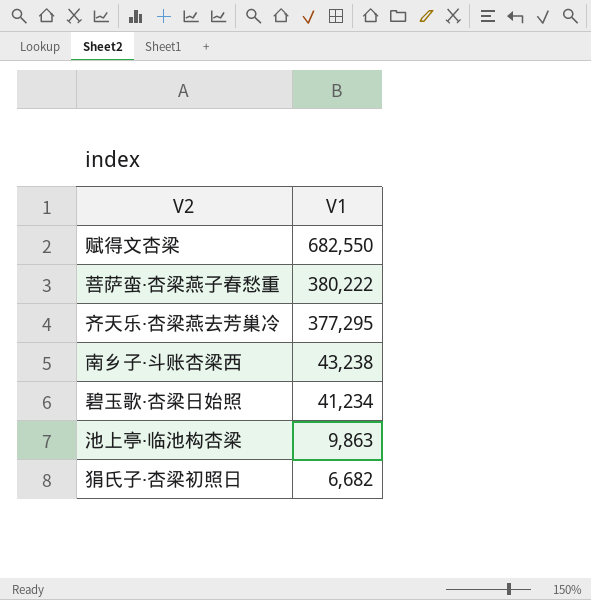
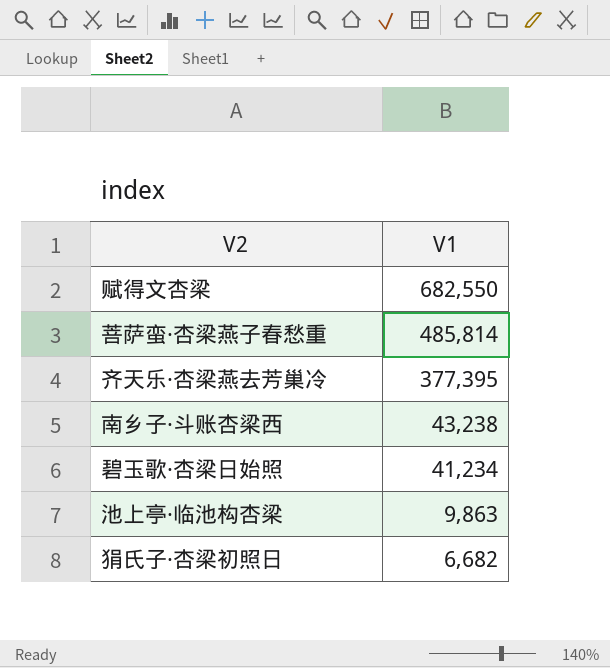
菩萨蛮·杏梁燕子春愁重 | V1: 380,222 -> 485,814
齐天乐·杏梁燕去芳巢冷 | V1: 377,295 -> 377,395

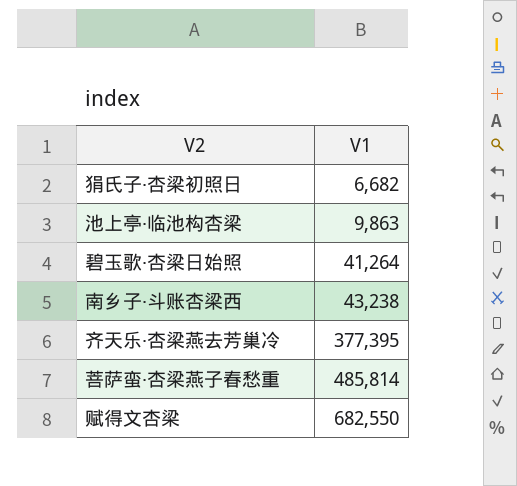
row order: V1 descending -> V1 ascending
碧玉歌·杏梁日始照 | V1: 41,234 -> 41,264

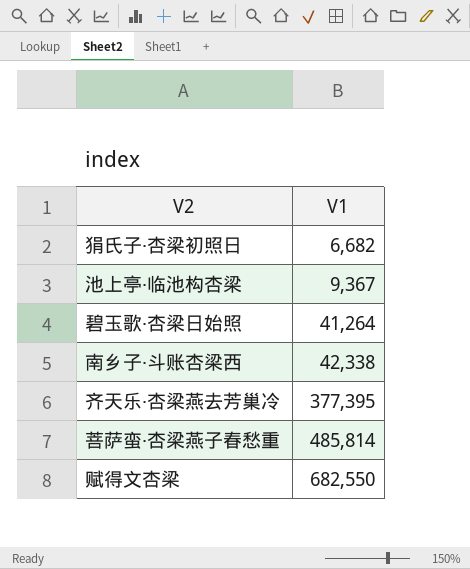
池上亭·临池构杏梁 | V1: 9,863 -> 9,367
南乡子·斗账杏梁西 | V1: 43,238 -> 42,338

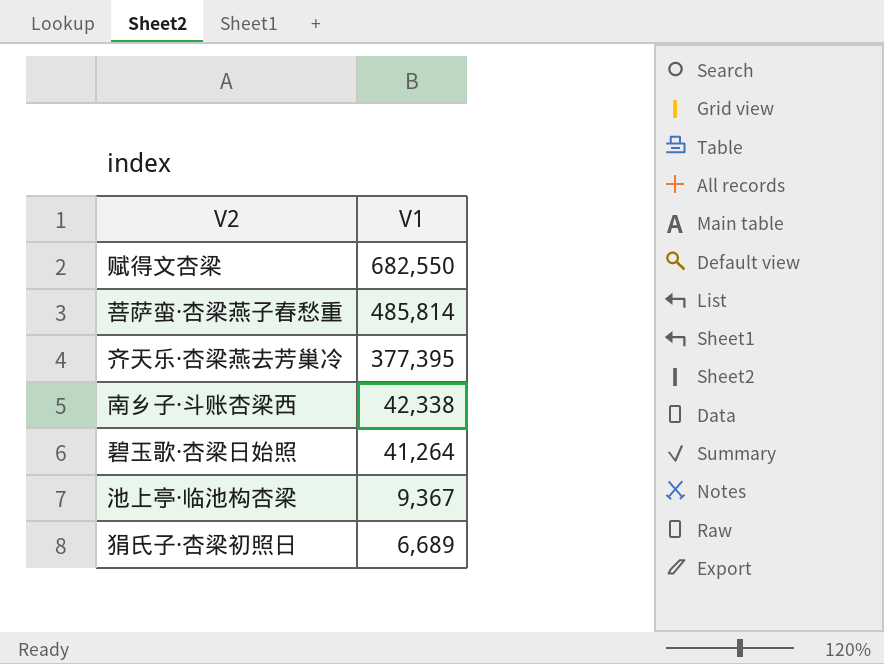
row order: V1 ascending -> V1 descending
狷氏子·杏梁初照日 | V1: 6,682 -> 6,689

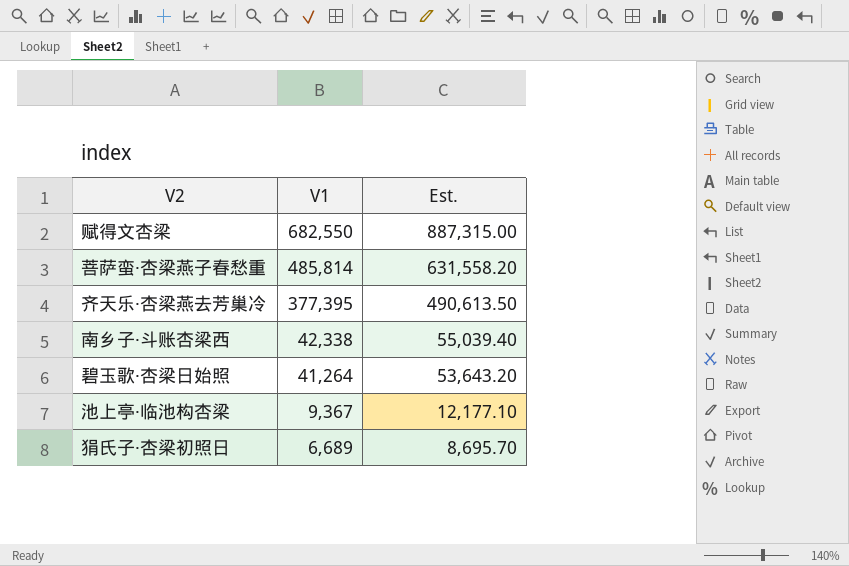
column Est. | formula: none -> [V1] * 1.3

